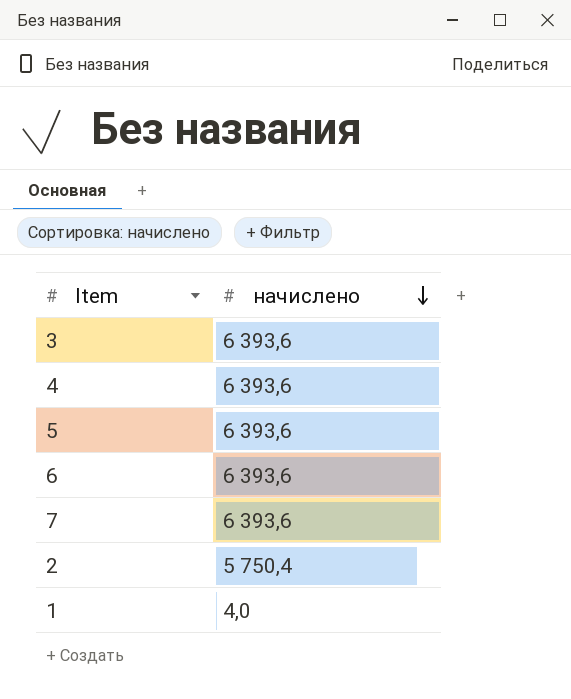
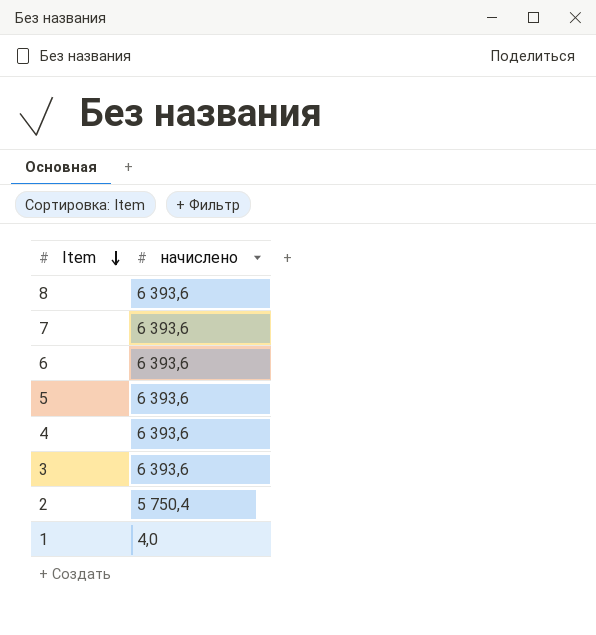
row order: начислено descending -> Item descending
row 8: none -> 6 393,6

